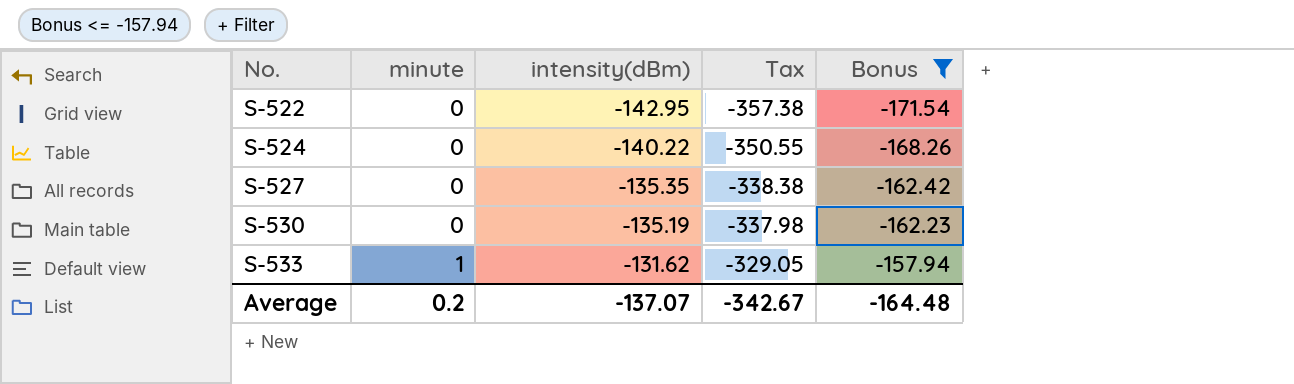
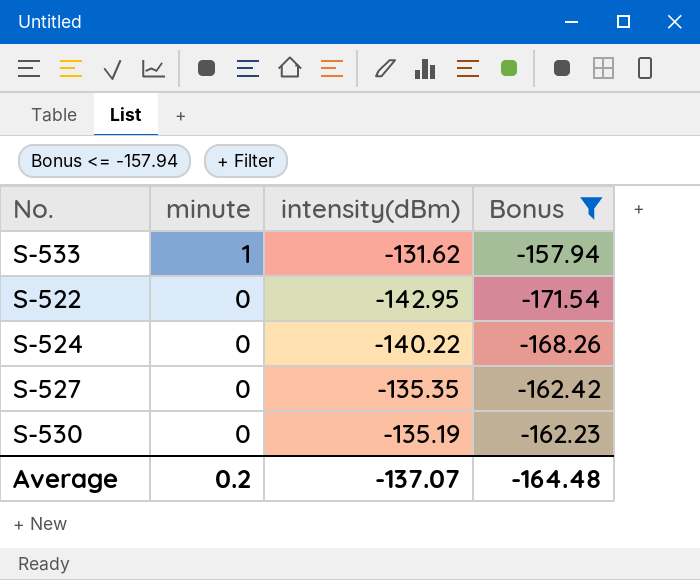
row order: No. ascending -> minute descending
column Tax | formula: [intensity(dBm)] * 2.5 -> none

